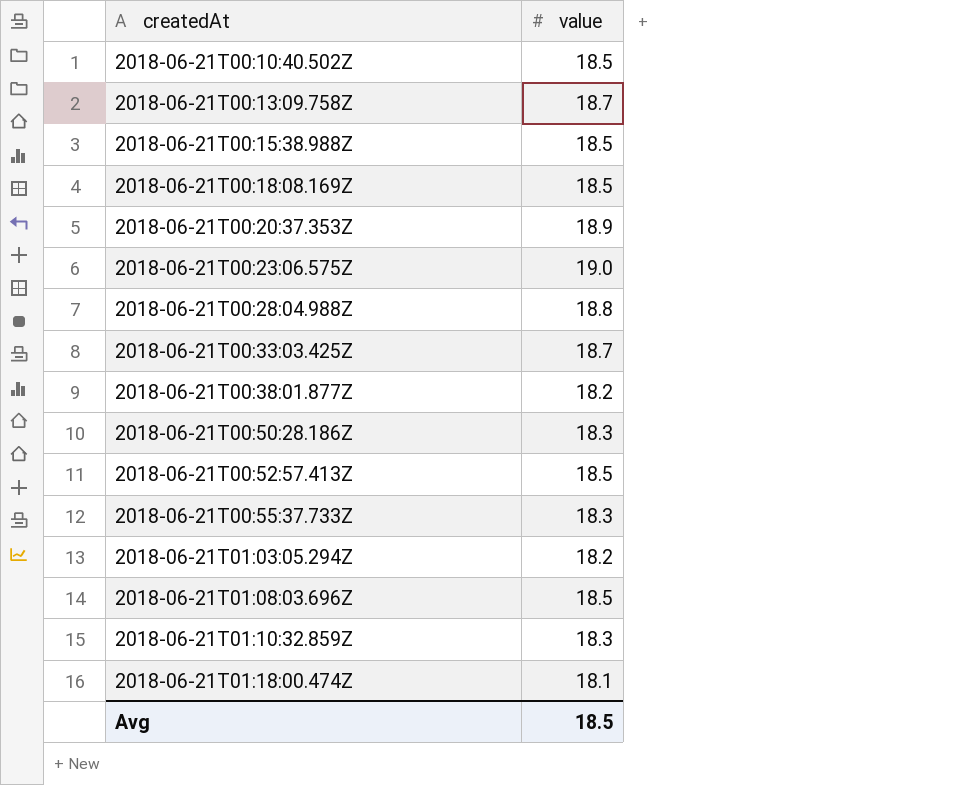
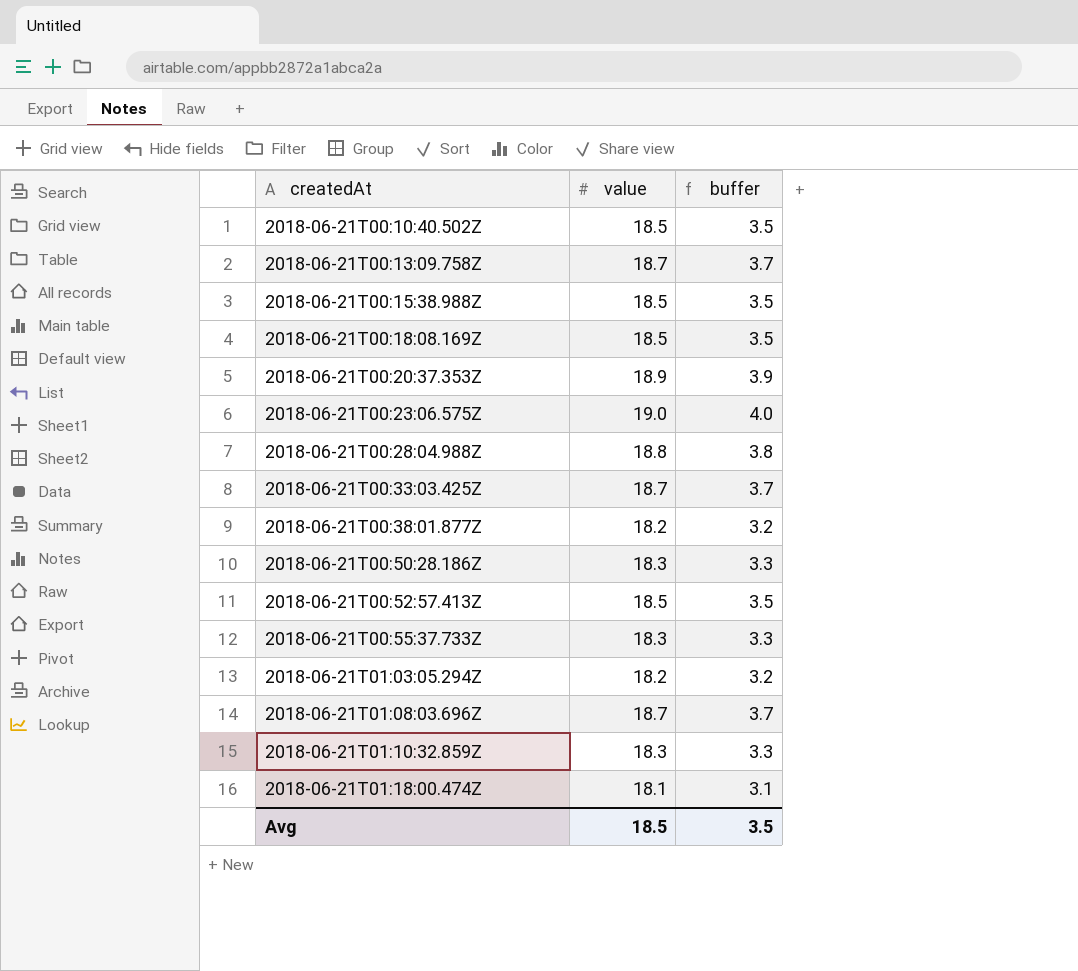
column buffer | formula: none -> [value] - 15
2018-06-21T01:08:03.696Z | value: 18.5 -> 18.7

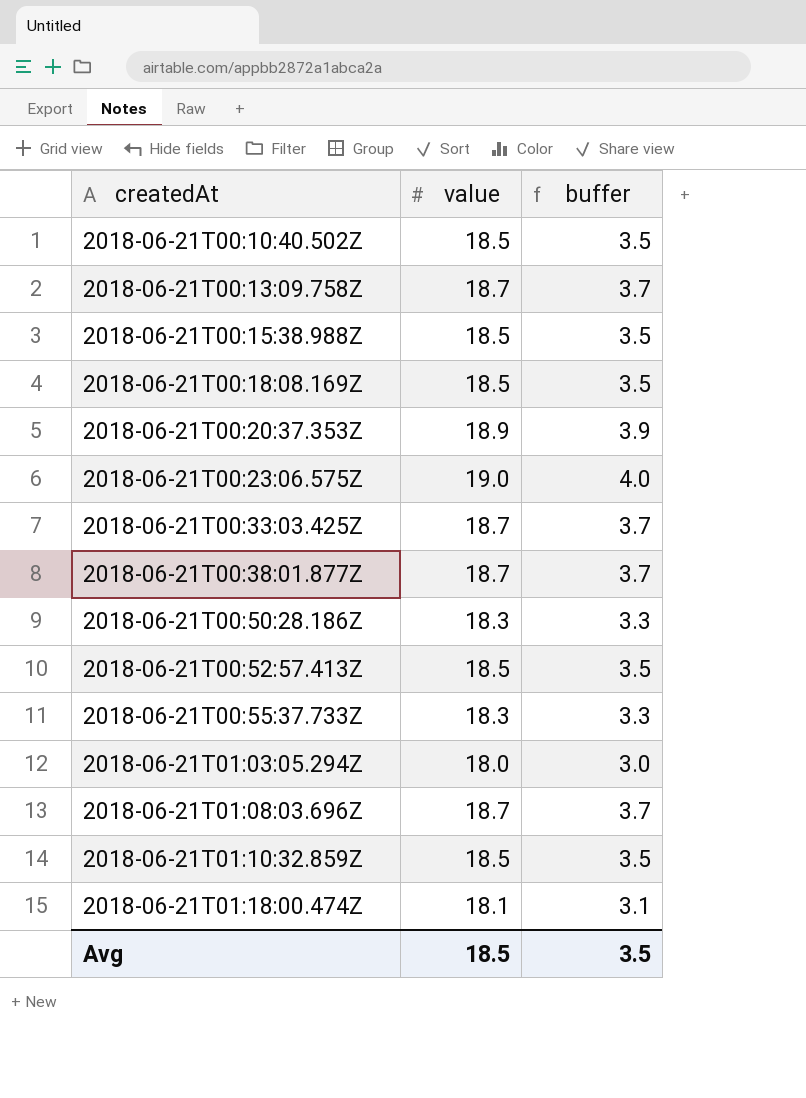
row 2018-06-21T00:28:04.988Z: 18.8 | 3.8 -> none
2018-06-21T00:38:01.877Z | value: 18.2 -> 18.7
2018-06-21T00:38:01.877Z | buffer: 3.2 -> 3.7
2018-06-21T01:03:05.294Z | value: 18.2 -> 18.0
2018-06-21T01:03:05.294Z | buffer: 3.2 -> 3.0
2018-06-21T01:10:32.859Z | value: 18.3 -> 18.5
2018-06-21T01:10:32.859Z | buffer: 3.3 -> 3.5

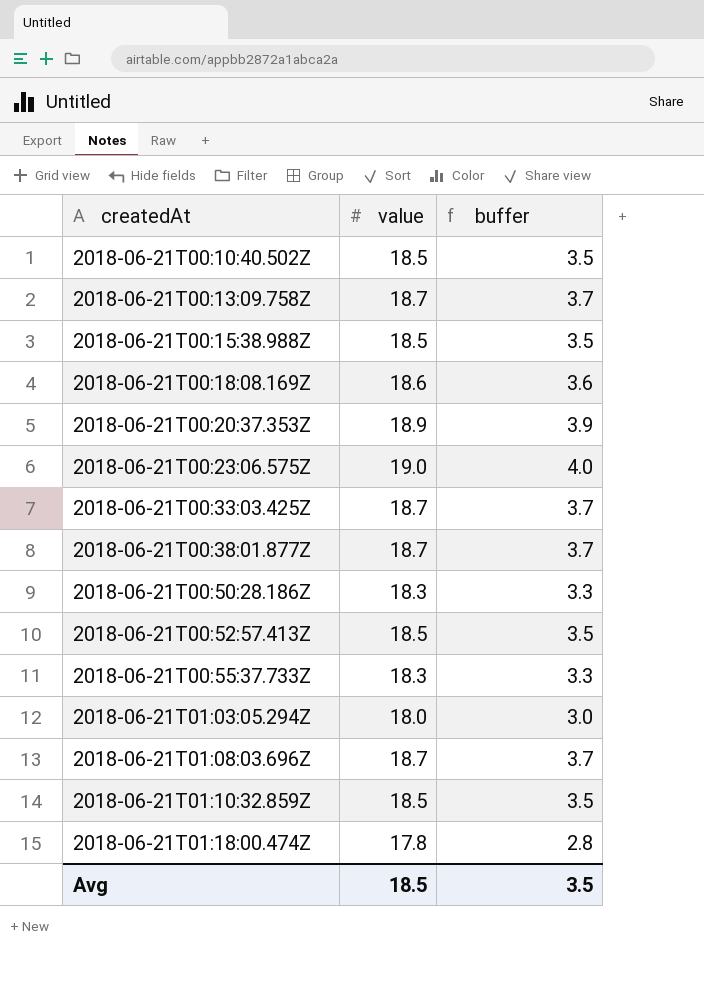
2018-06-21T00:18:08.169Z | value: 18.5 -> 18.6
2018-06-21T00:18:08.169Z | buffer: 3.5 -> 3.6
2018-06-21T01:18:00.474Z | value: 18.1 -> 17.8
2018-06-21T01:18:00.474Z | buffer: 3.1 -> 2.8

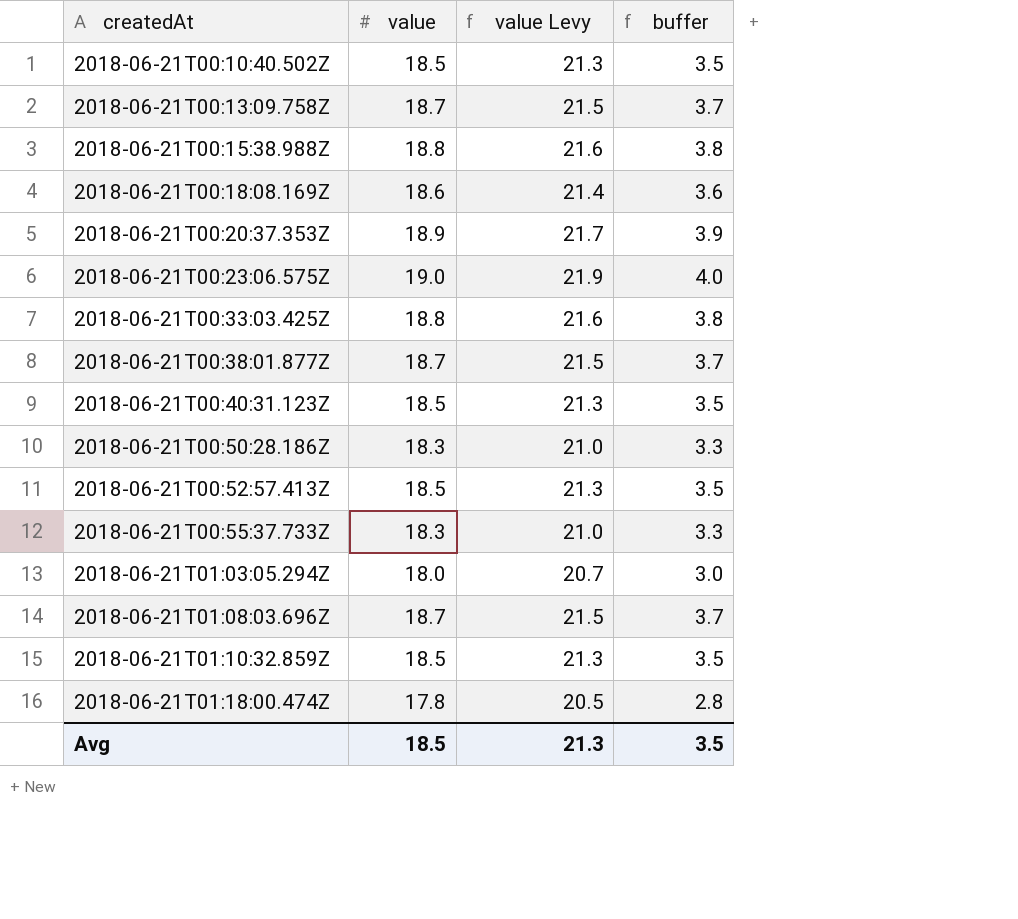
column value Levy | formula: none -> [value] * 1.15
2018-06-21T00:15:38.988Z | value: 18.5 -> 18.8
2018-06-21T00:15:38.988Z | buffer: 3.5 -> 3.8
2018-06-21T00:33:03.425Z | value: 18.7 -> 18.8
2018-06-21T00:33:03.425Z | buffer: 3.7 -> 3.8
row 2018-06-21T00:40:31.123Z: none -> 18.5 | 21.3 | 3.5

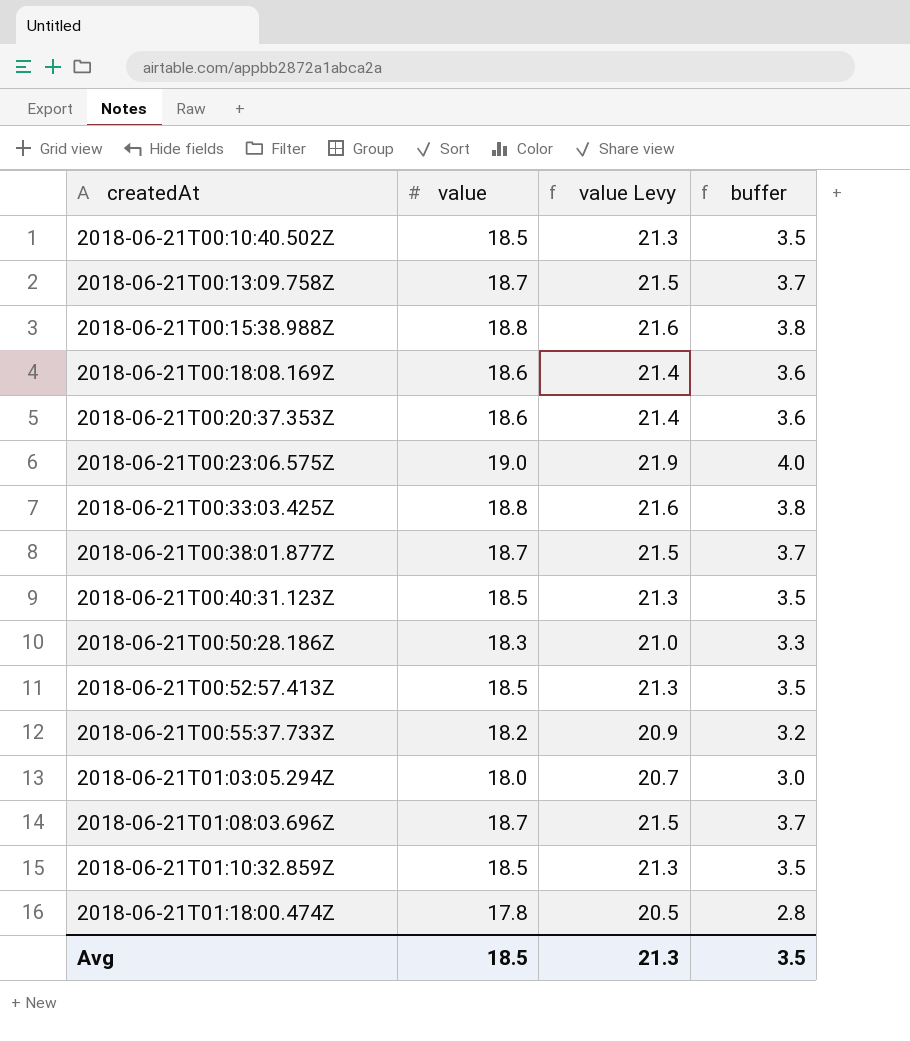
2018-06-21T00:20:37.353Z | value: 18.9 -> 18.6
2018-06-21T00:20:37.353Z | value Levy: 21.7 -> 21.4
2018-06-21T00:20:37.353Z | buffer: 3.9 -> 3.6
2018-06-21T00:55:37.733Z | value: 18.3 -> 18.2
2018-06-21T00:55:37.733Z | value Levy: 21.0 -> 20.9
2018-06-21T00:55:37.733Z | buffer: 3.3 -> 3.2

